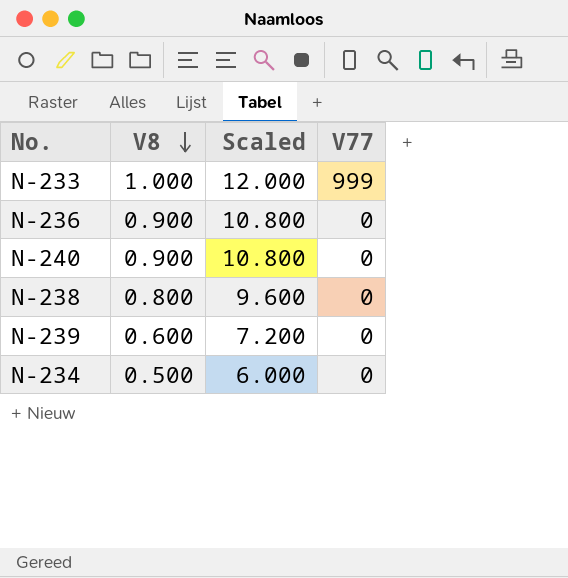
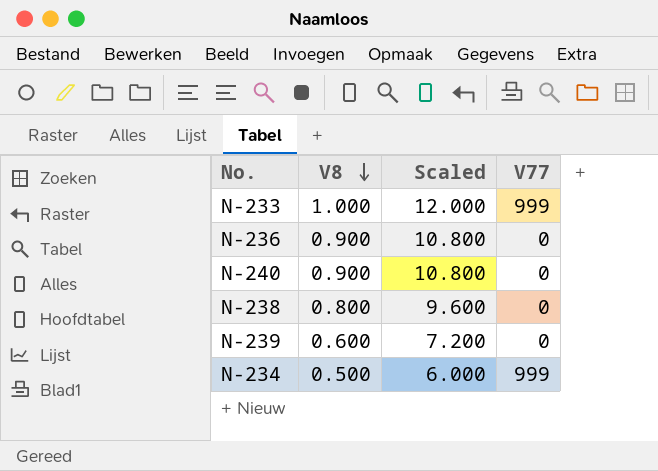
N-234 | V77: 0 -> 999

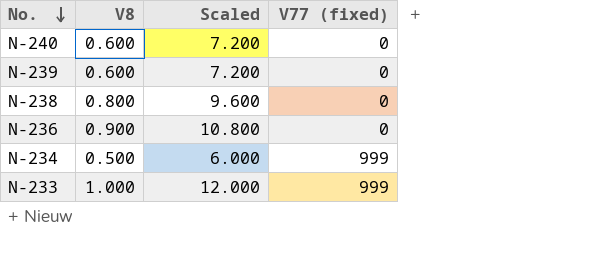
row order: V8 descending -> No. descending
column name: V77 -> V77 (fixed)
N-240 | V8: 0.900 -> 0.600
N-240 | Scaled: 10.800 -> 7.200

